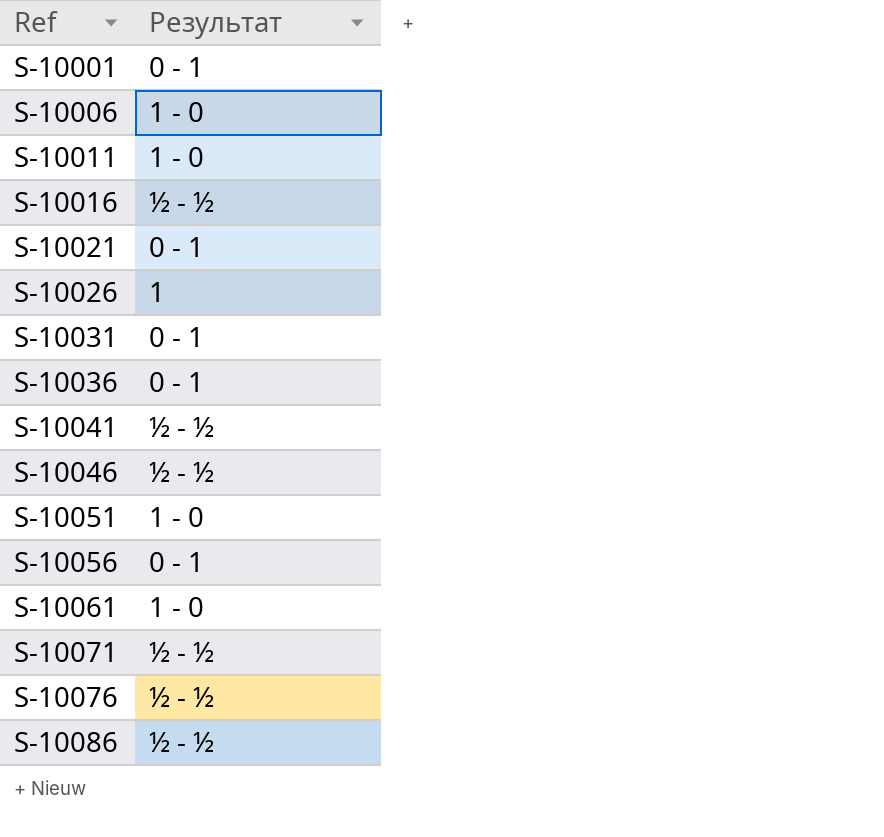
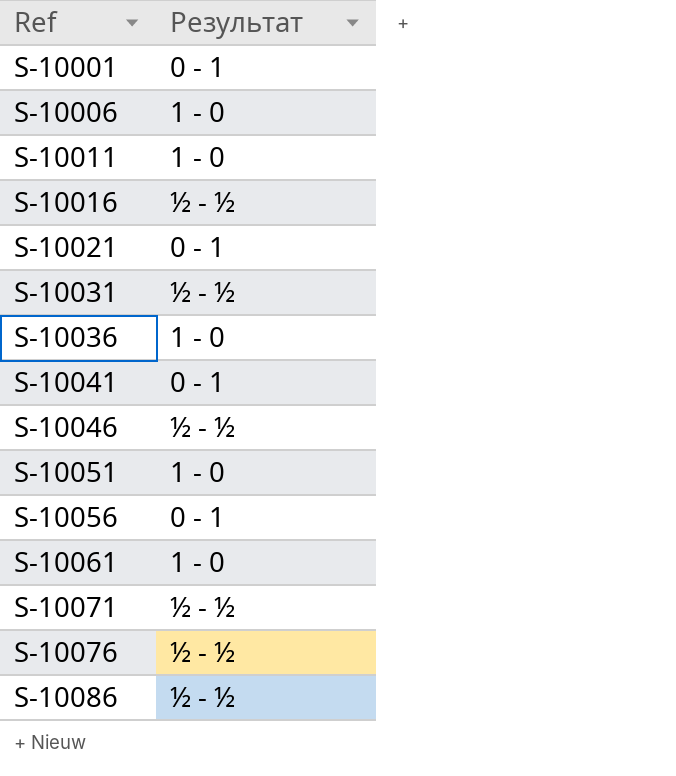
row S-10026: 1 -> none
S-10031 | Результат: 0 - 1 -> ½ - ½
S-10036 | Результат: 0 - 1 -> 1 - 0
S-10041 | Результат: ½ - ½ -> 0 - 1

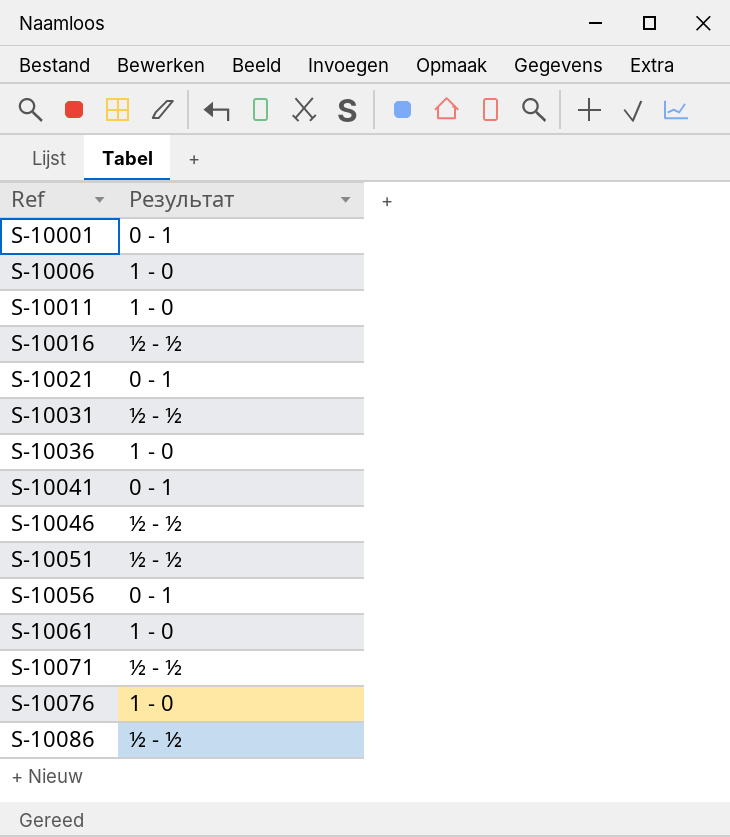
S-10051 | Результат: 1 - 0 -> ½ - ½
S-10076 | Результат: ½ - ½ -> 1 - 0

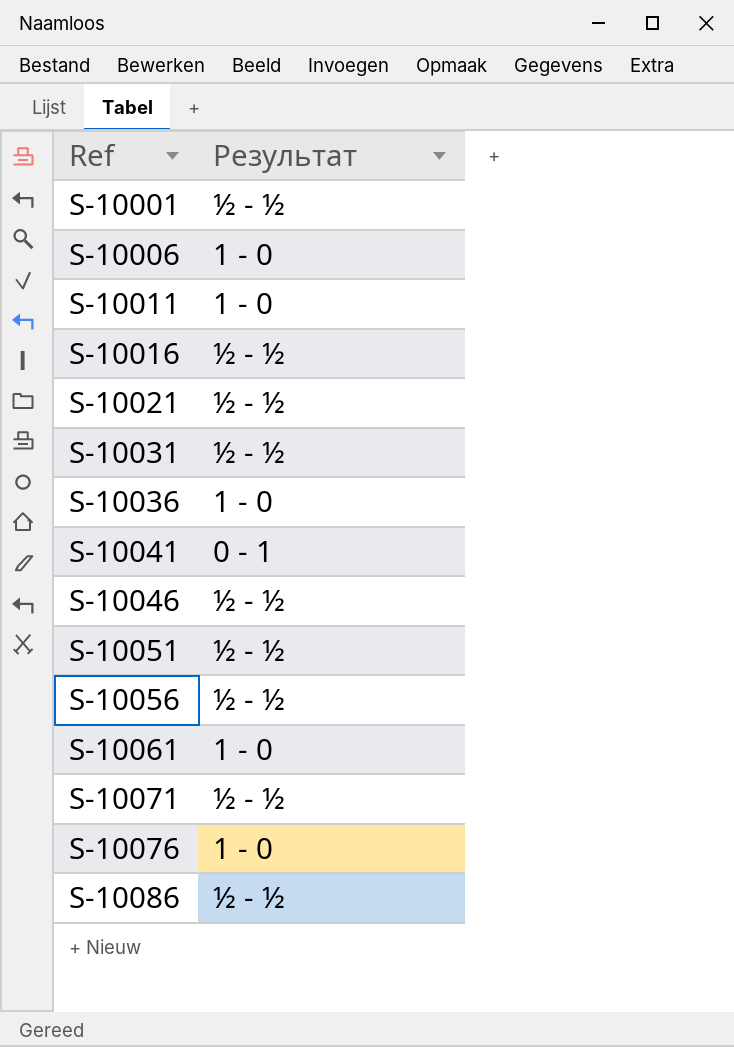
S-10001 | Результат: 0 - 1 -> ½ - ½
S-10021 | Результат: 0 - 1 -> ½ - ½
S-10056 | Результат: 0 - 1 -> ½ - ½

